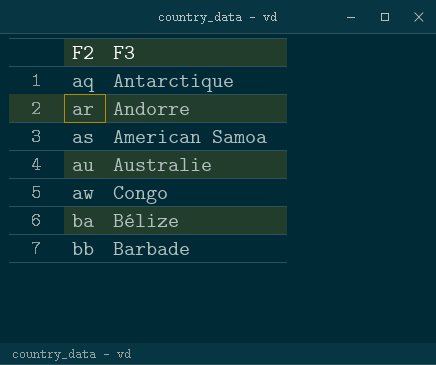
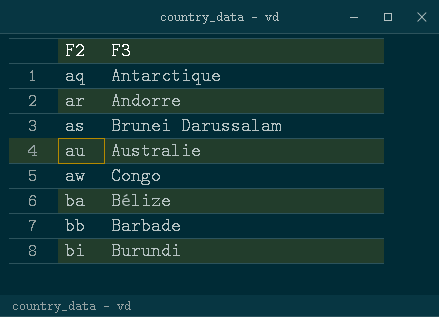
as | F3: American Samoa -> Brunei Darussalam
row bi: none -> Burundi

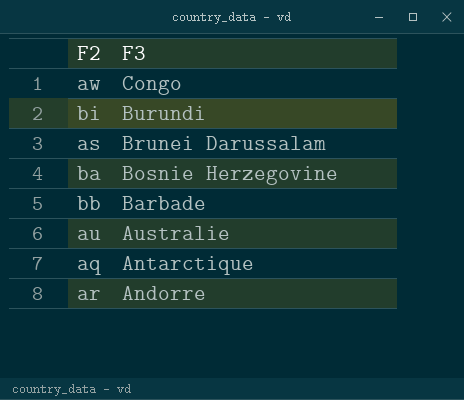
row order: F2 ascending -> F3 descending
ba | F3: Bélize -> Bosnie Herzegovine

